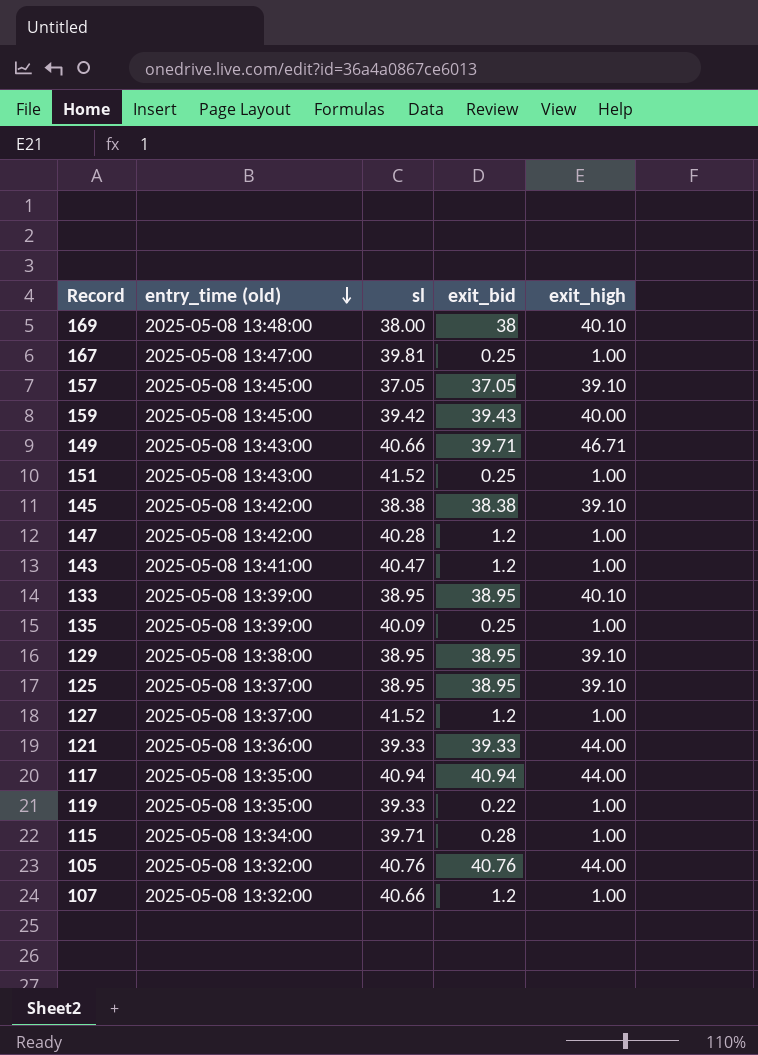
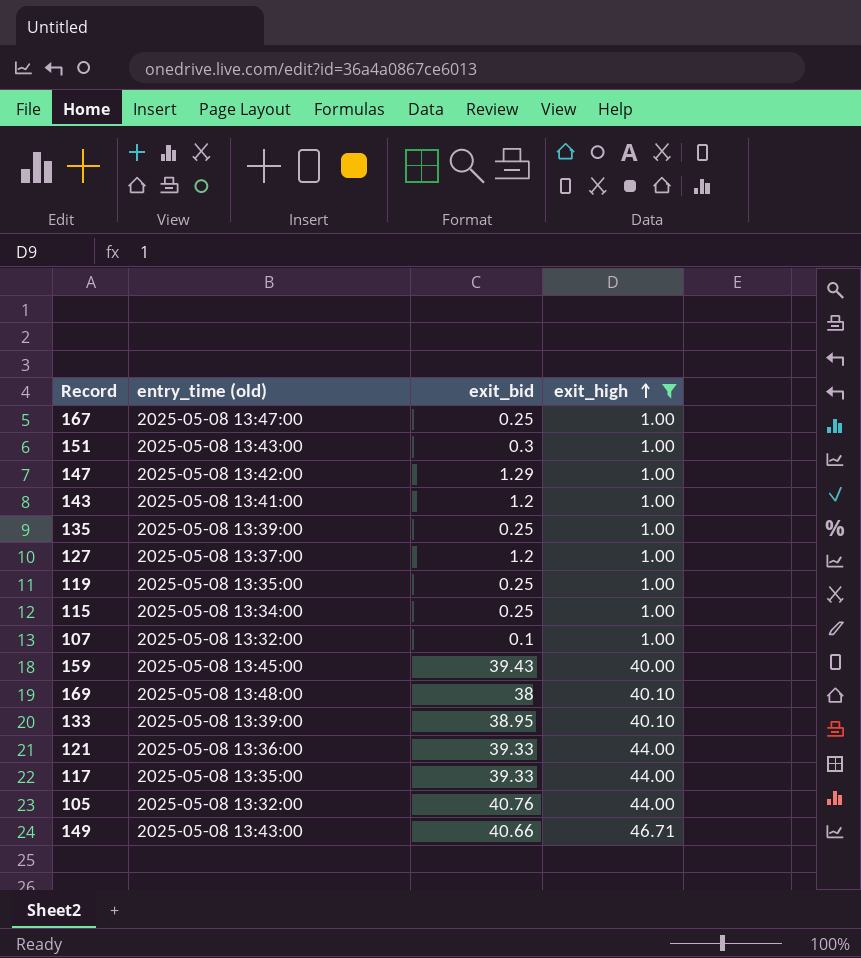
filter: none -> exit_high != 39.10
row order: entry_time (old) descending -> exit_high ascending
column sl | position: 3 -> none
151 | exit_bid: 0.25 -> 0.3
147 | exit_bid: 1.2 -> 1.29
119 | exit_bid: 0.22 -> 0.25
115 | exit_bid: 0.28 -> 0.25
107 | exit_bid: 1.2 -> 0.1
117 | exit_bid: 40.94 -> 39.33
149 | exit_bid: 39.71 -> 40.66

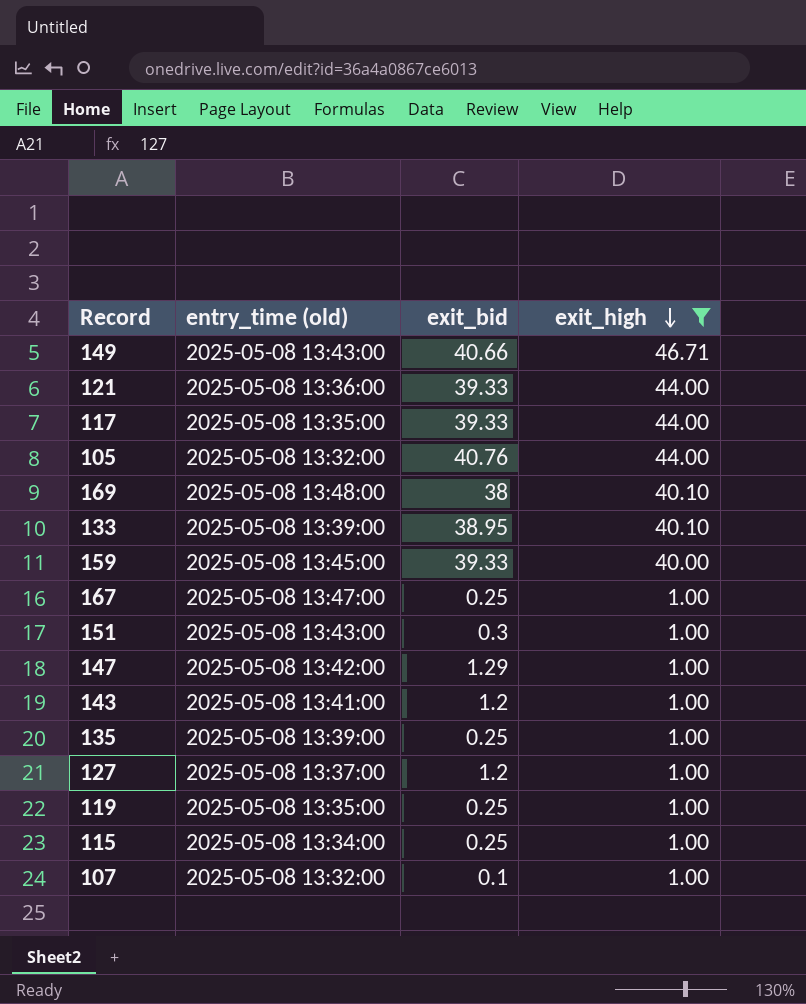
row order: exit_high ascending -> exit_high descending
159 | exit_bid: 39.43 -> 39.33

